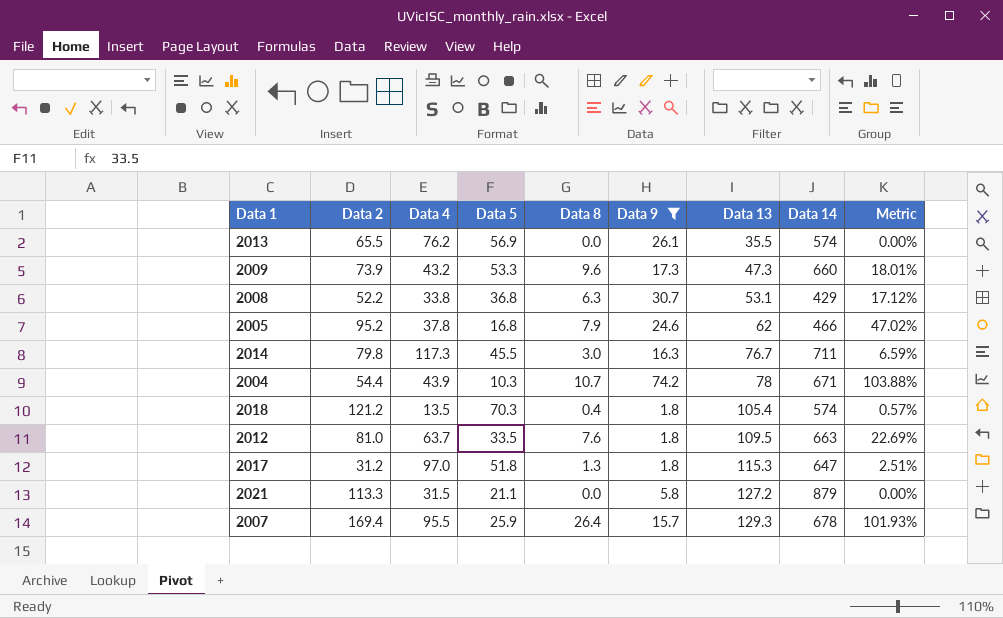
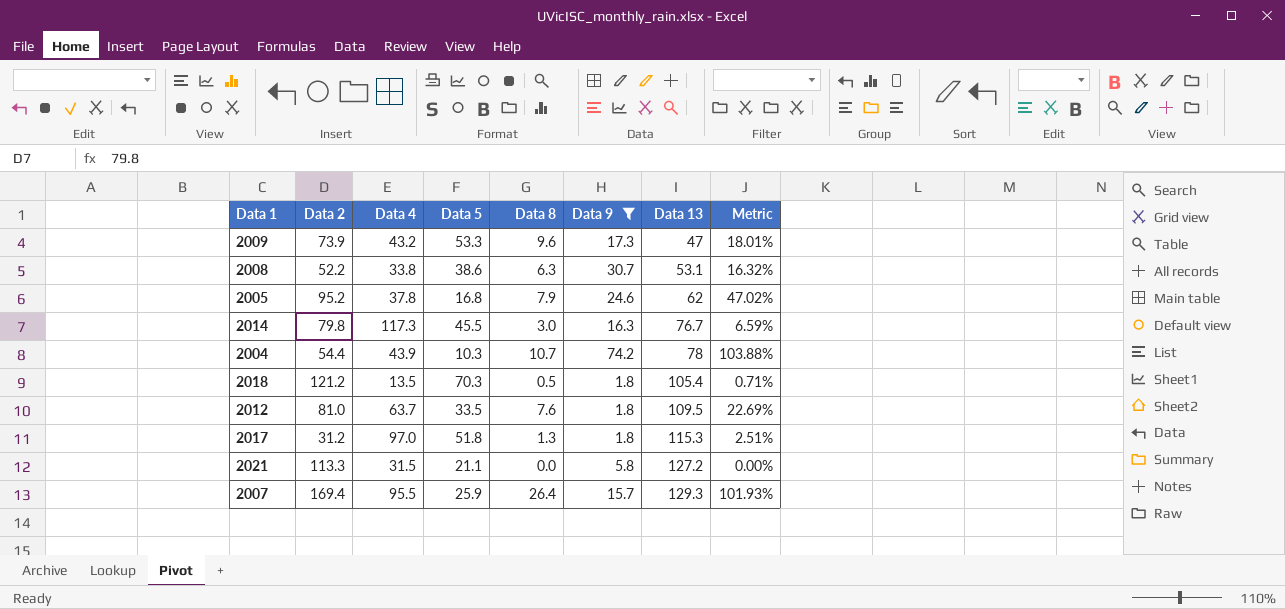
column Data 14 | position: 8 -> none
row 2013: 65.5 | 76.2 | 56.9 | 0.0 | 26.1 | 35.5 | 574 | 0.00% -> none
2009 | Data 13: 47.3 -> 47
2008 | Data 5: 36.8 -> 38.6
2008 | Metric: 17.12% -> 16.32%
2018 | Data 8: 0.4 -> 0.5
2018 | Metric: 0.57% -> 0.71%

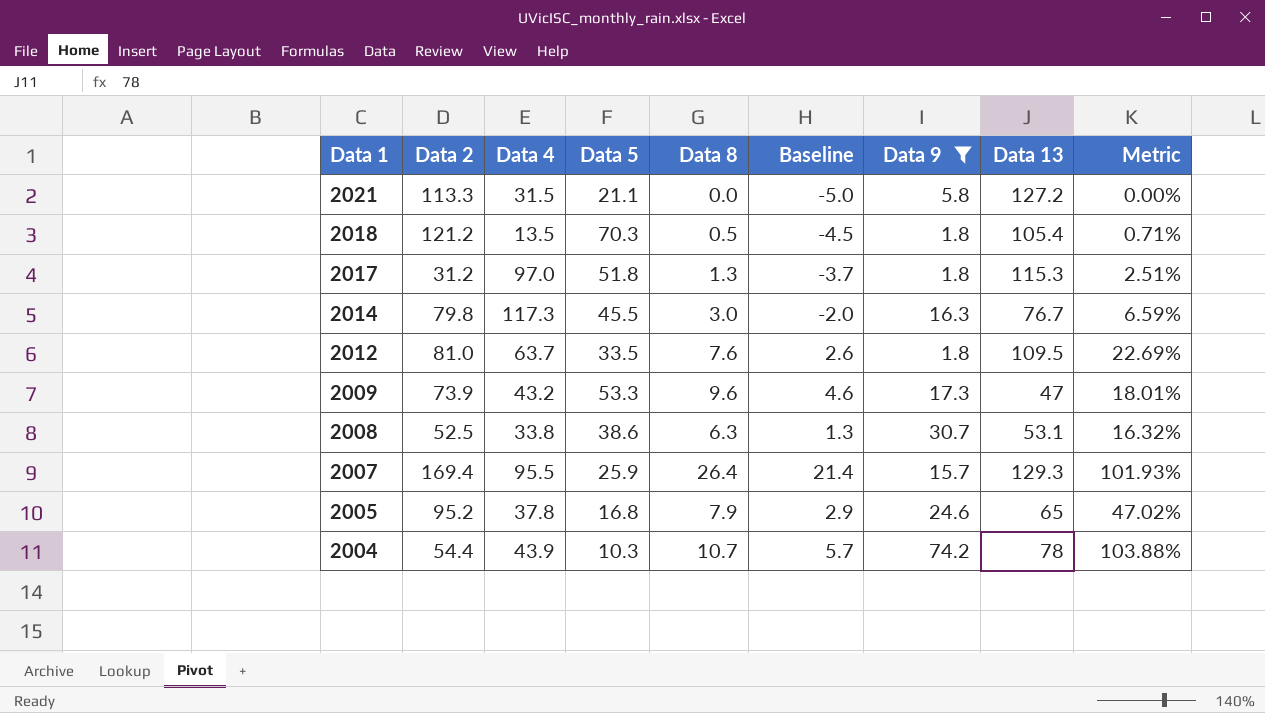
row order: Data 13 ascending -> Data 1 descending
column Baseline | formula: none -> [Data 8] - 5
2008 | Data 2: 52.2 -> 52.5
2005 | Data 13: 62 -> 65

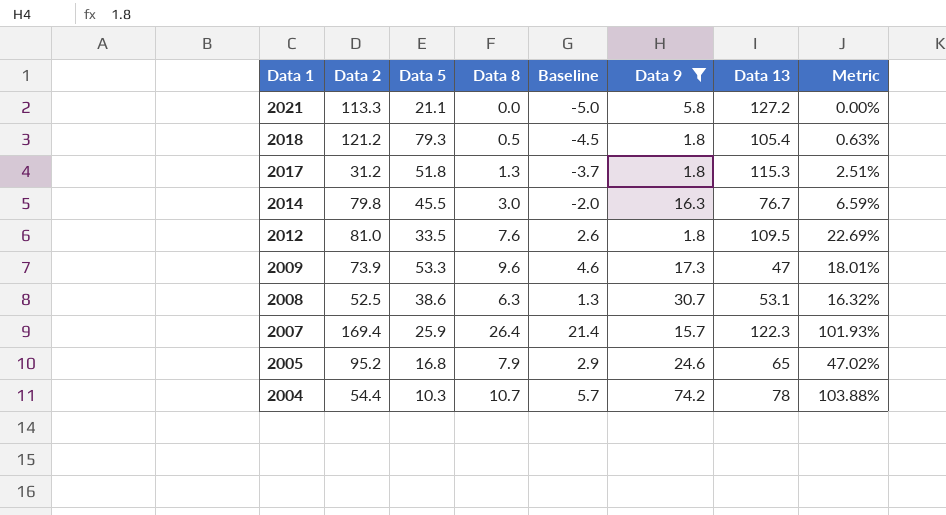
column Data 4 | position: 3 -> none
2018 | Data 5: 70.3 -> 79.3
2018 | Metric: 0.71% -> 0.63%
2007 | Data 13: 129.3 -> 122.3

